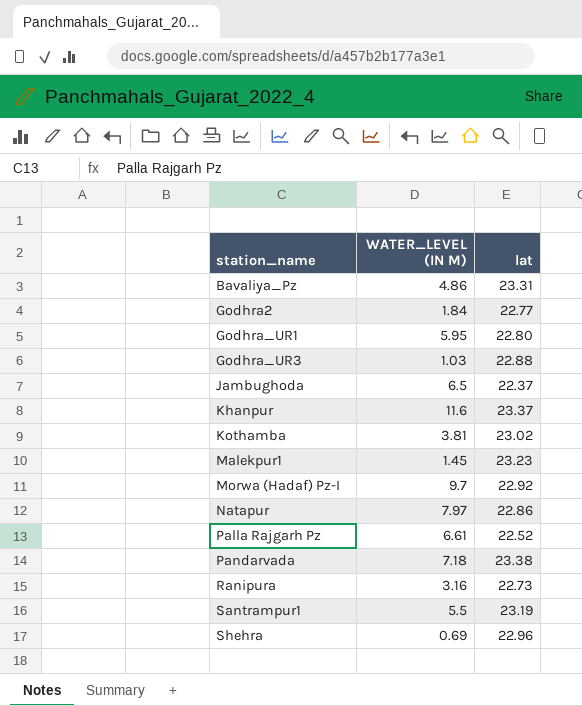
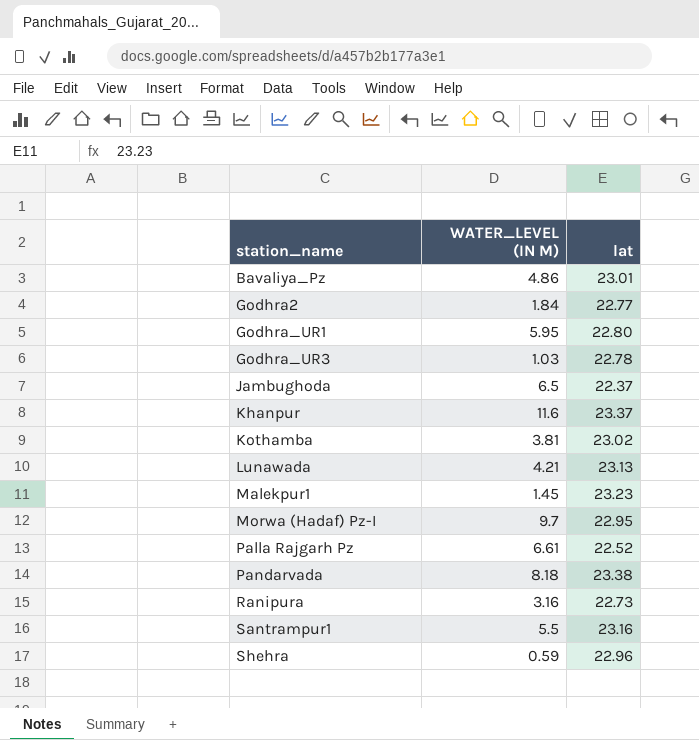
row Natapur: 7.97 | 22.86 -> none
Bavaliya_Pz | lat: 23.31 -> 23.01
Godhra_UR3 | lat: 22.88 -> 22.78
row Lunawada: none -> 4.21 | 23.13
Morwa (Hadaf) Pz-I | lat: 22.92 -> 22.95
Pandarvada | WATER_LEVEL (IN M): 7.18 -> 8.18
Santrampur1 | lat: 23.19 -> 23.16
Shehra | WATER_LEVEL (IN M): 0.69 -> 0.59

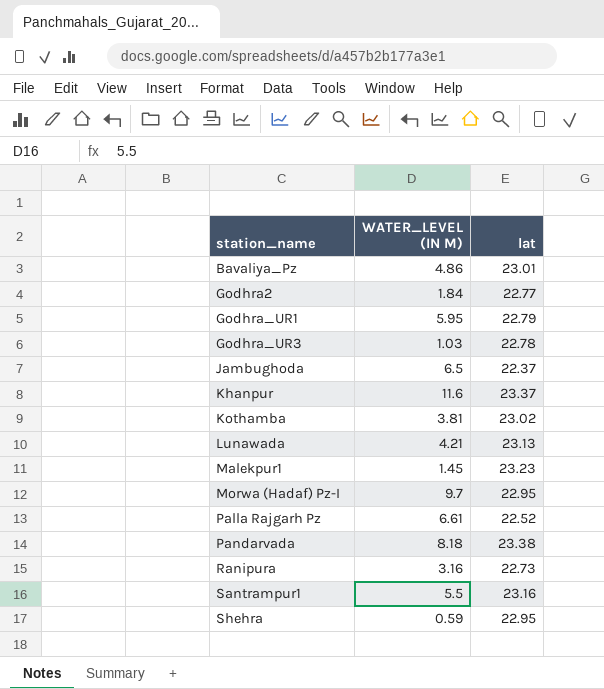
Godhra_UR1 | lat: 22.80 -> 22.79
Shehra | lat: 22.96 -> 22.95

